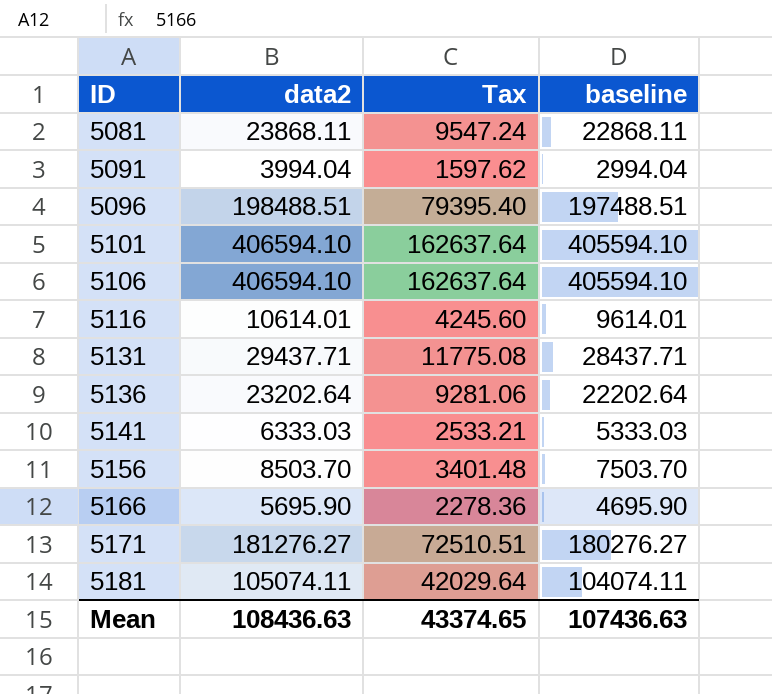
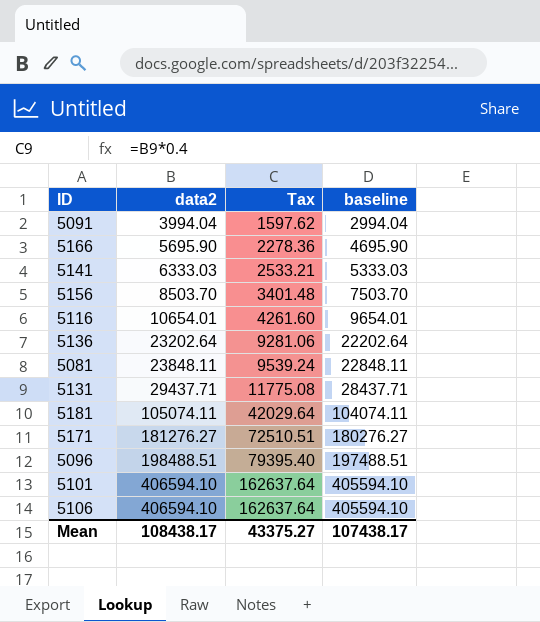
row order: ID ascending -> data2 ascending
5116 | data2: 10614.01 -> 10654.01
5116 | Tax: 4245.60 -> 4261.60
5116 | baseline: 9614.01 -> 9654.01
5081 | data2: 23868.11 -> 23848.11
5081 | Tax: 9547.24 -> 9539.24
5081 | baseline: 22868.11 -> 22848.11
Mean | data2: 108436.63 -> 108438.17
Mean | Tax: 43374.65 -> 43375.27
Mean | baseline: 107436.63 -> 107438.17

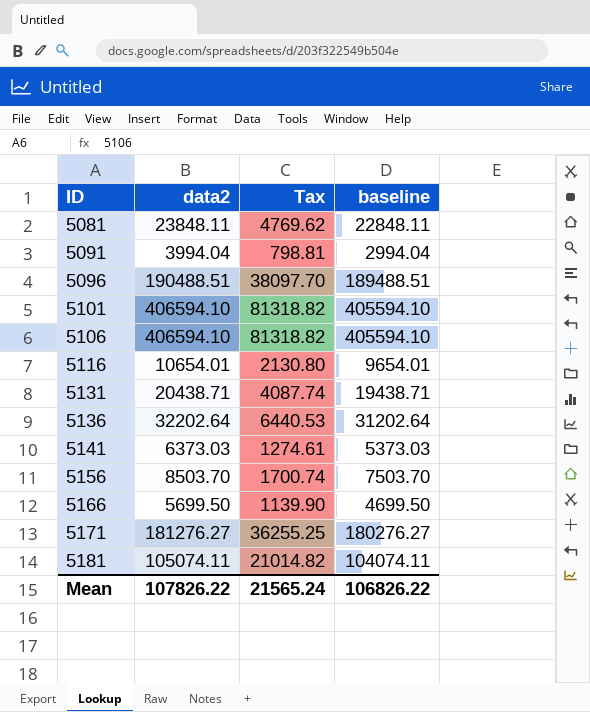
row order: data2 ascending -> ID ascending
column Tax | formula: [data2] * 0.4 -> [data2] * 0.2
5096 | data2: 198488.51 -> 190488.51
5096 | baseline: 197488.51 -> 189488.51
5131 | data2: 29437.71 -> 20438.71
5131 | baseline: 28437.71 -> 19438.71
5136 | data2: 23202.64 -> 32202.64
5136 | baseline: 22202.64 -> 31202.64
5141 | data2: 6333.03 -> 6373.03
5141 | baseline: 5333.03 -> 5373.03
5166 | data2: 5695.90 -> 5699.50
5166 | baseline: 4695.90 -> 4699.50
Mean | data2: 108438.17 -> 107826.22
Mean | Tax: 43375.27 -> 21565.24
Mean | baseline: 107438.17 -> 106826.22

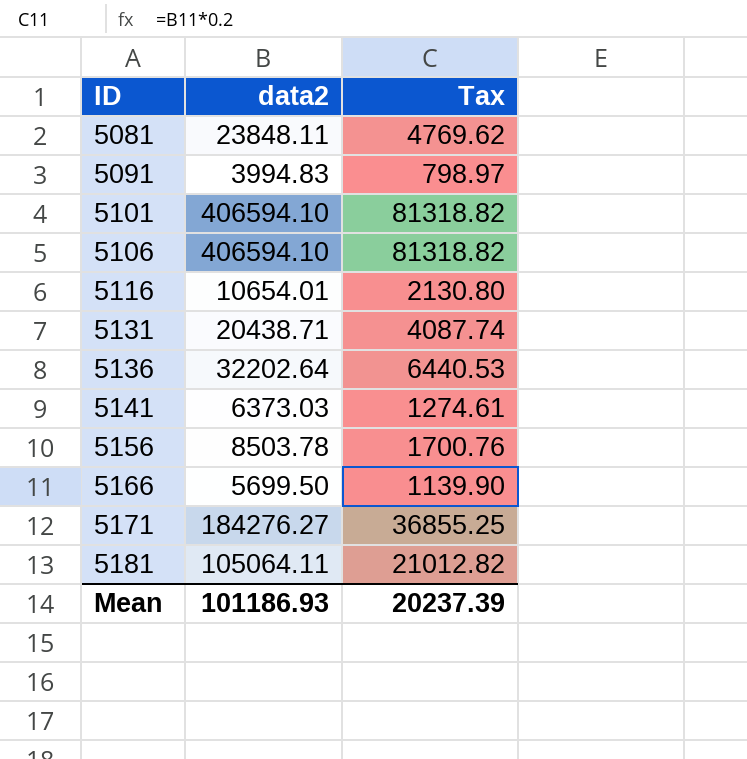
column baseline | formula: [data2] - 1000 -> none
row 5096: 190488.51 | 38097.70 | 189488.51 -> none
5091 | data2: 3994.04 -> 3994.83
5091 | Tax: 798.81 -> 798.97
5156 | data2: 8503.70 -> 8503.78
5156 | Tax: 1700.74 -> 1700.76
5171 | data2: 181276.27 -> 184276.27
5171 | Tax: 36255.25 -> 36855.25
5181 | data2: 105074.11 -> 105064.11
5181 | Tax: 21014.82 -> 21012.82
Mean | data2: 107826.22 -> 101186.93
Mean | Tax: 21565.24 -> 20237.39

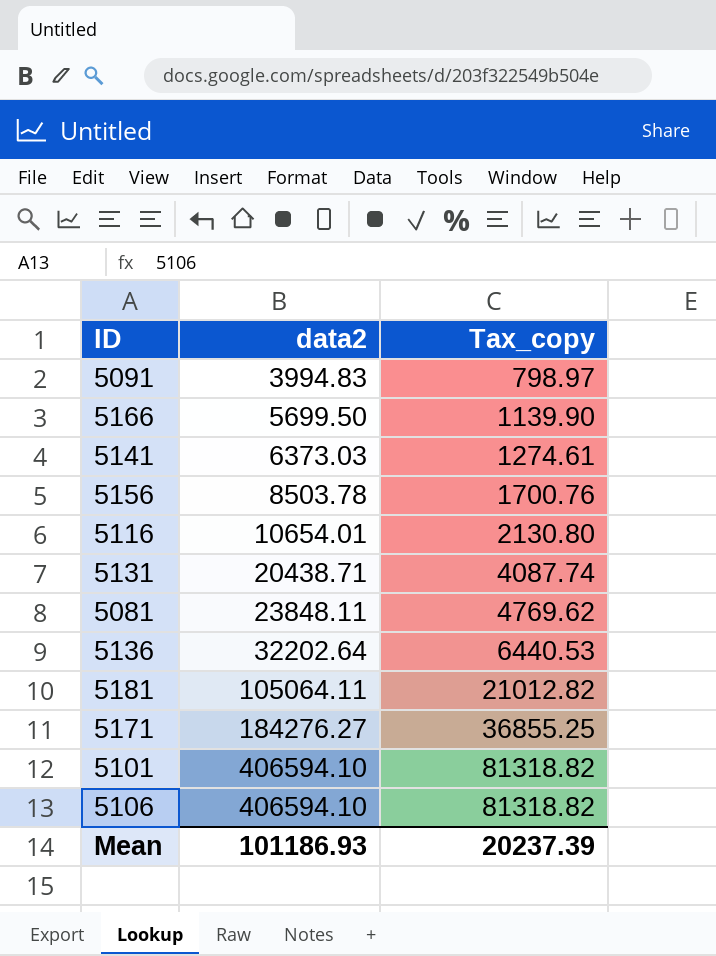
row order: ID ascending -> data2 ascending
column name: Tax -> Tax_copy

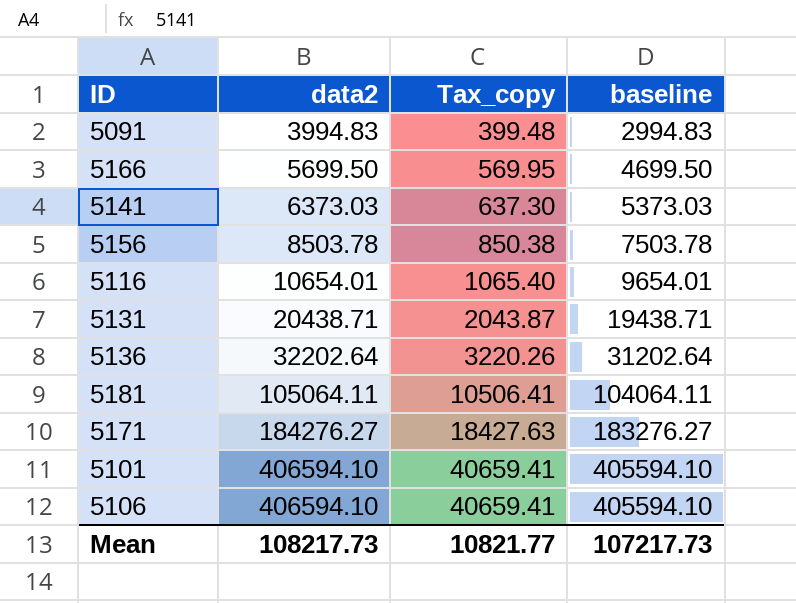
column Tax_copy | formula: [data2] * 0.2 -> [data2] * 0.1
column baseline | formula: none -> [data2] - 1000
row 5081: 23848.11 | 4769.62 -> none
Mean | data2: 101186.93 -> 108217.73
Mean | Tax_copy: 20237.39 -> 10821.77

